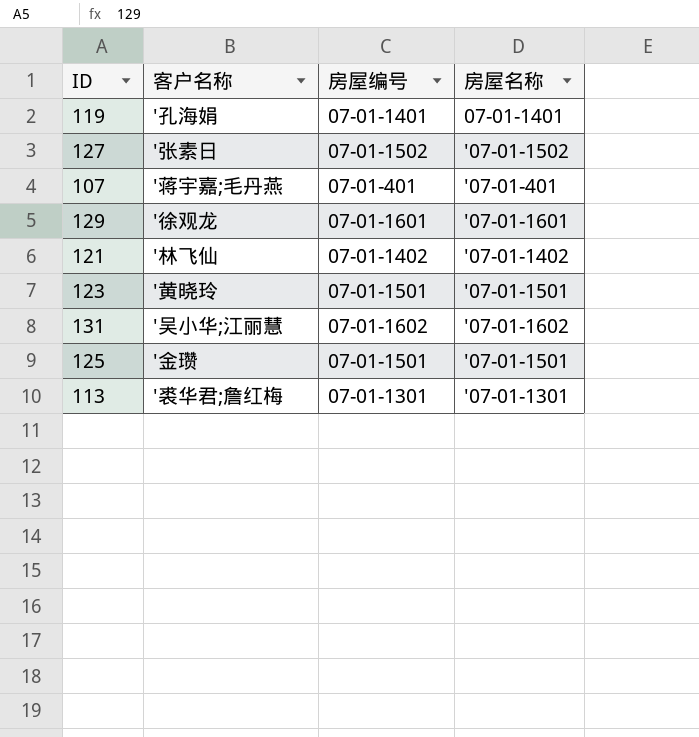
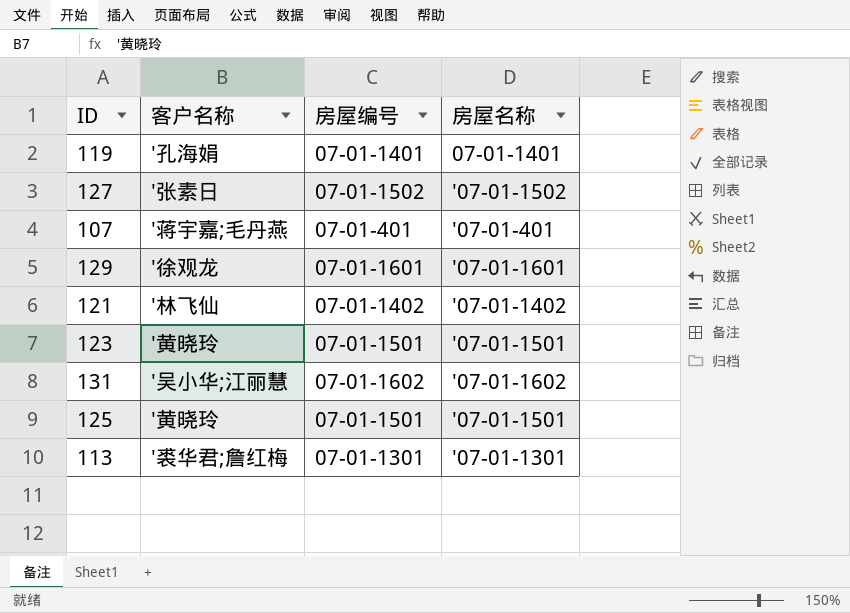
125 | 客户名称: '金瓒 -> '黄晓玲

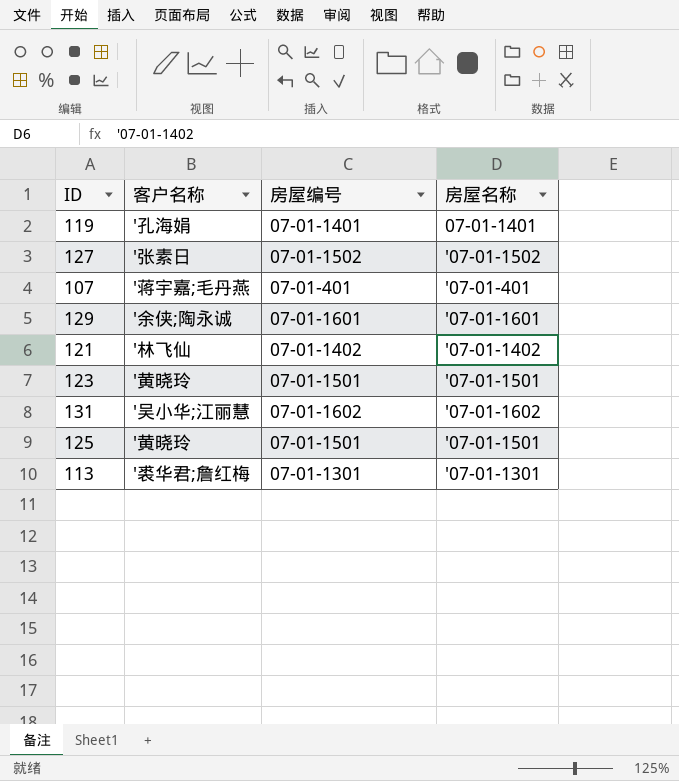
129 | 客户名称: '徐观龙 -> '余侠;陶永诚

